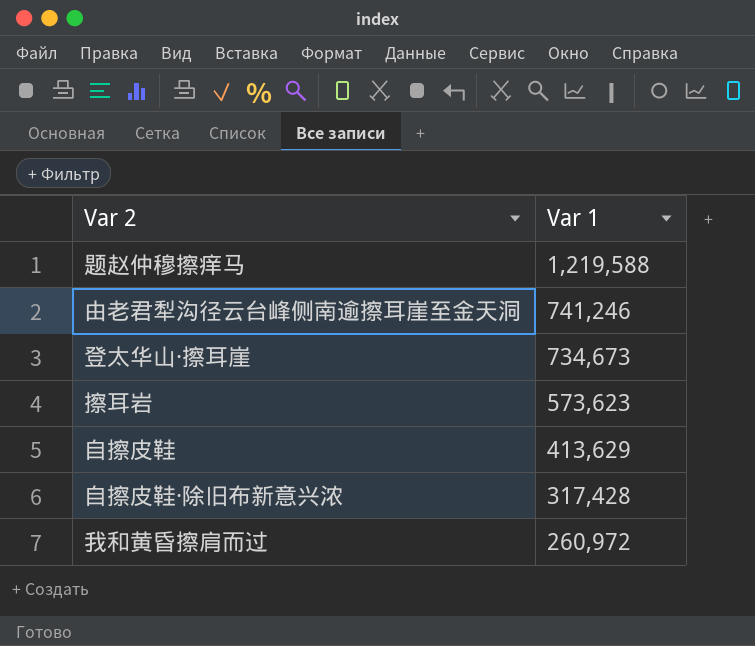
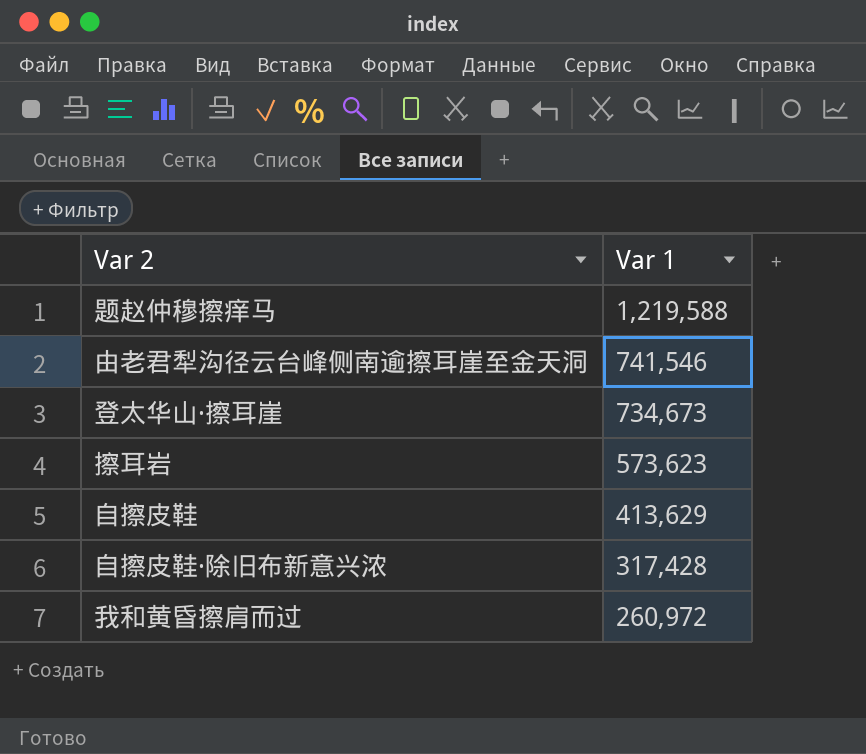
由老君犁沟径云台峰侧南逾擦耳崖至金天洞 | Var 1: 741,246 -> 741,546

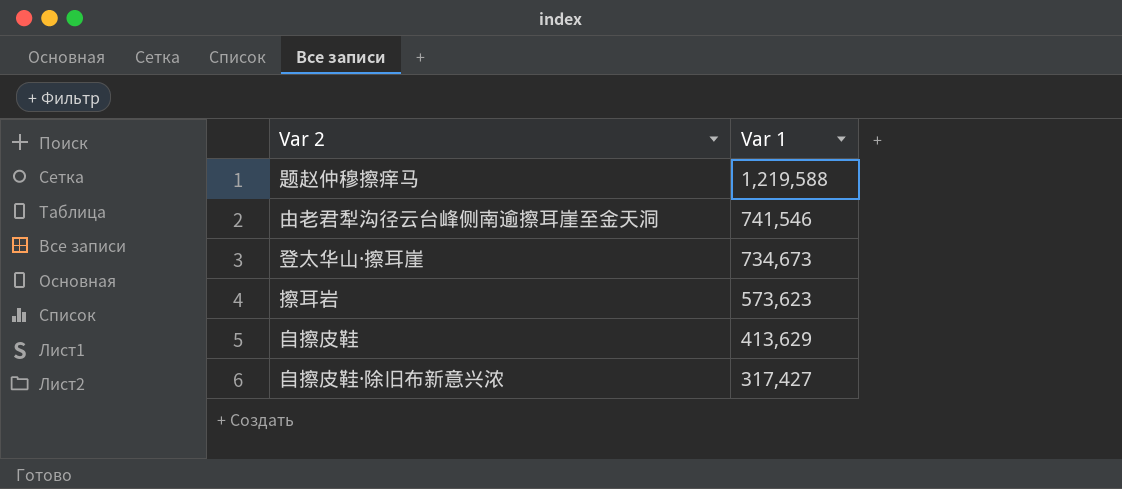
row 我和黄昏擦肩而过: 260,972 -> none
自擦皮鞋·除旧布新意兴浓 | Var 1: 317,428 -> 317,427

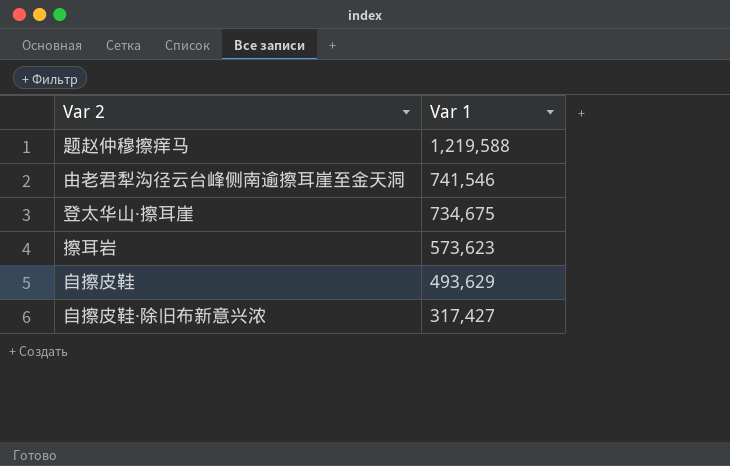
登太华山·擦耳崖 | Var 1: 734,673 -> 734,675
自擦皮鞋 | Var 1: 413,629 -> 493,629

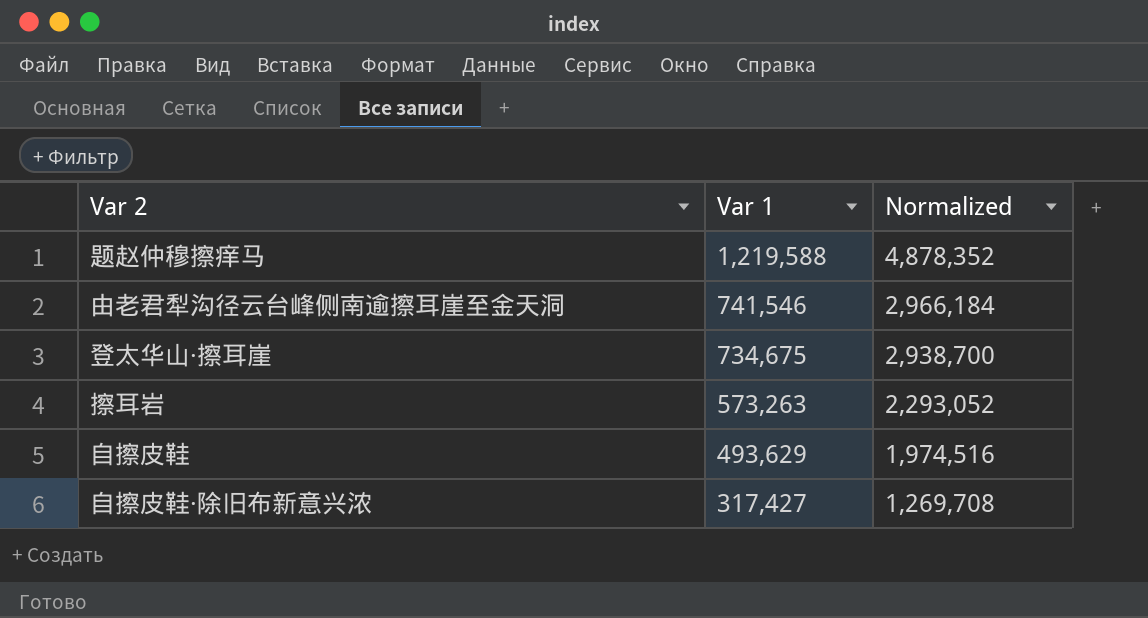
column Normalized | formula: none -> [Var 1] * 4
擦耳岩 | Var 1: 573,623 -> 573,263

